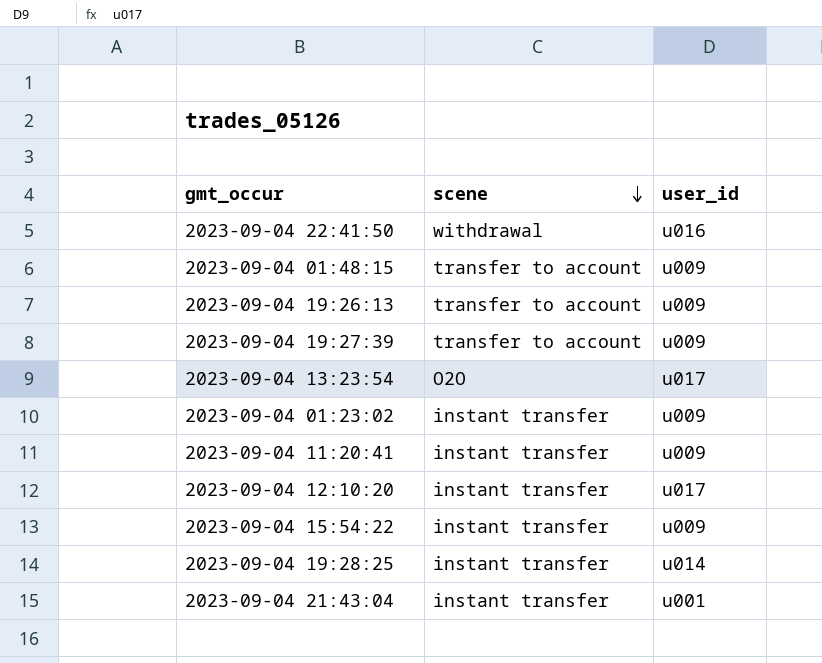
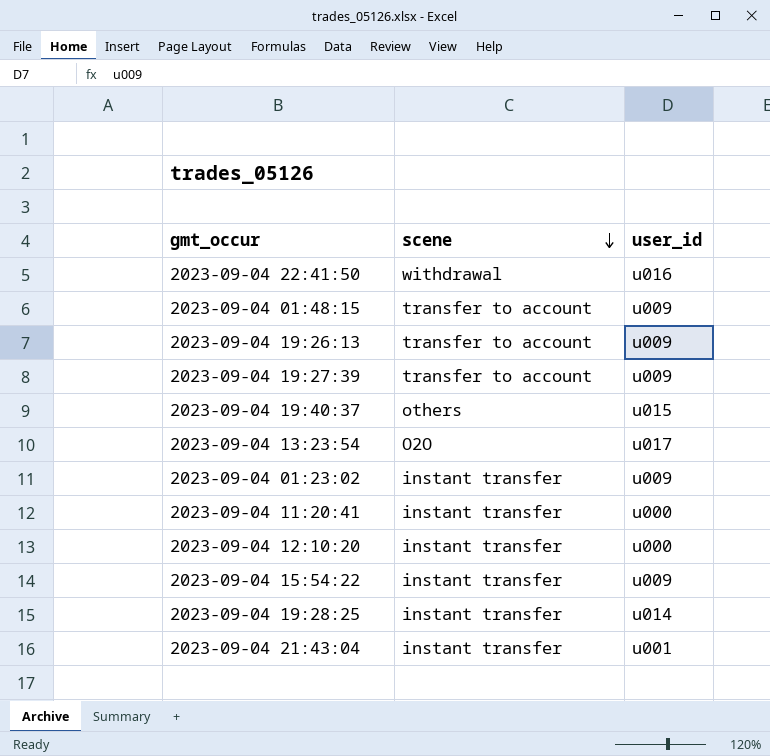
row 2023-09-04 19:40:37: none -> others | u015
2023-09-04 11:20:41 | user_id: u009 -> u000
2023-09-04 12:10:20 | user_id: u017 -> u000

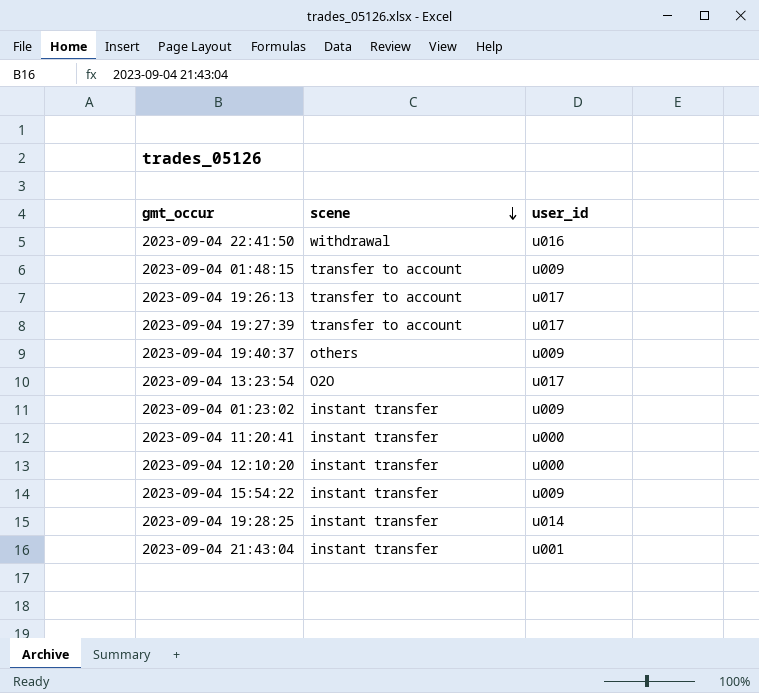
2023-09-04 19:26:13 | user_id: u009 -> u017
2023-09-04 19:27:39 | user_id: u009 -> u017
2023-09-04 19:40:37 | user_id: u015 -> u009

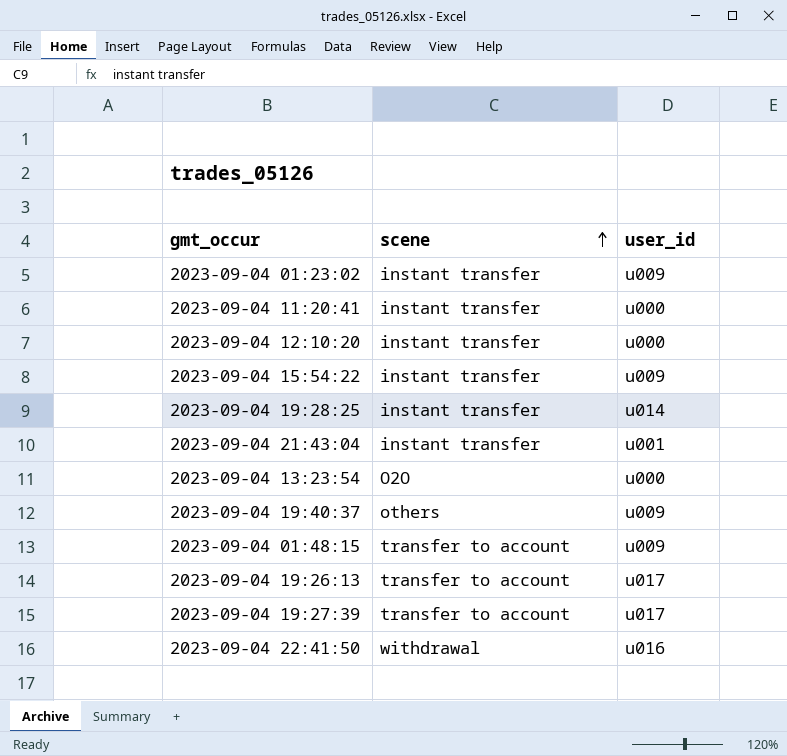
row order: scene descending -> scene ascending
2023-09-04 13:23:54 | user_id: u017 -> u000

